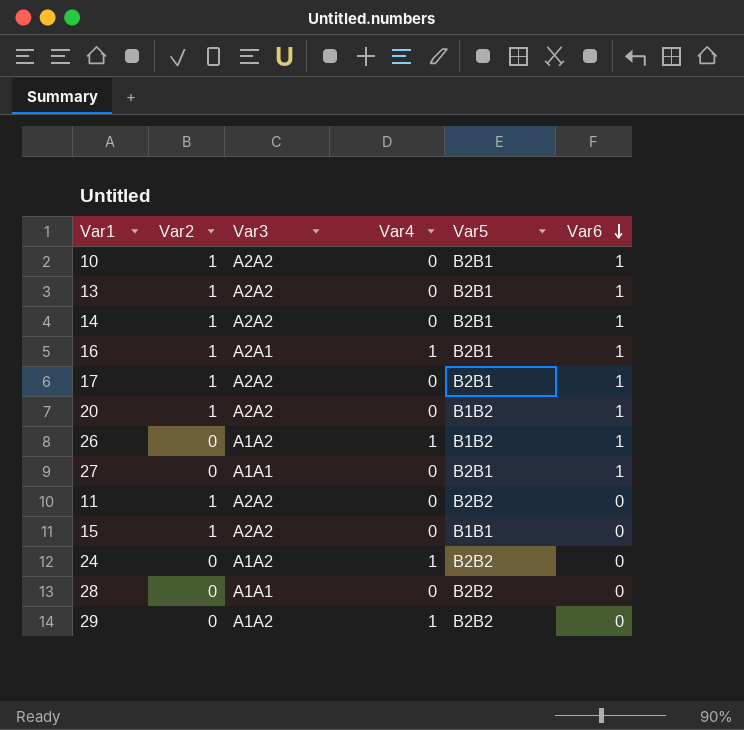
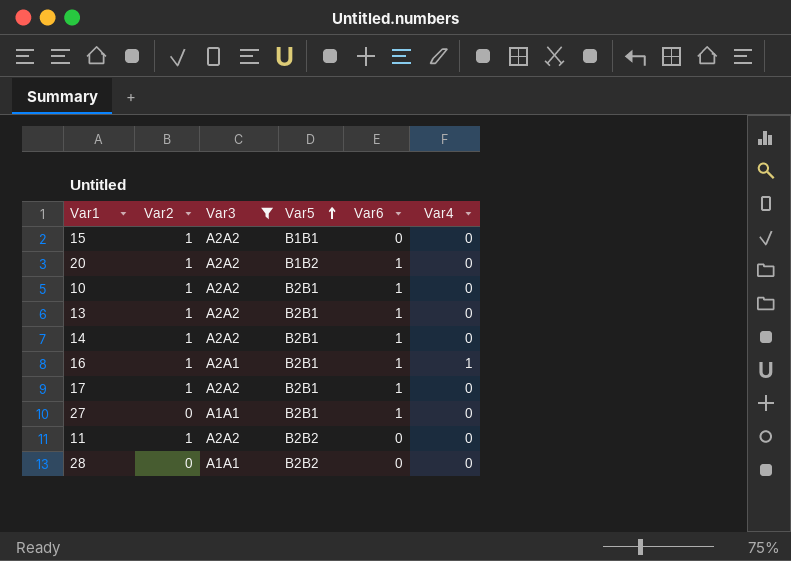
filter: none -> Var3 != A1A2
row order: Var6 descending -> Var5 ascending
column Var4 | position: 4 -> 6

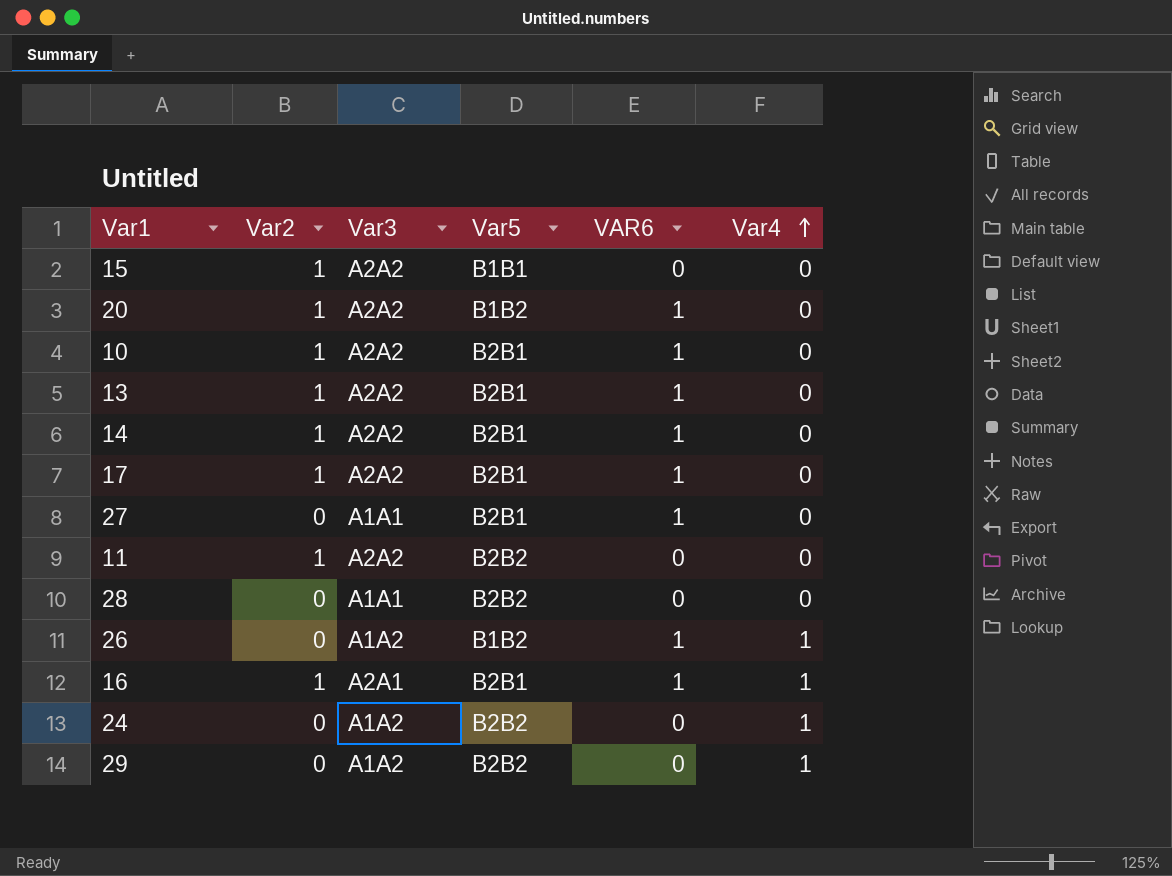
filter: Var3 != A1A2 -> none
row order: Var5 ascending -> Var4 ascending
column name: Var6 -> VAR6

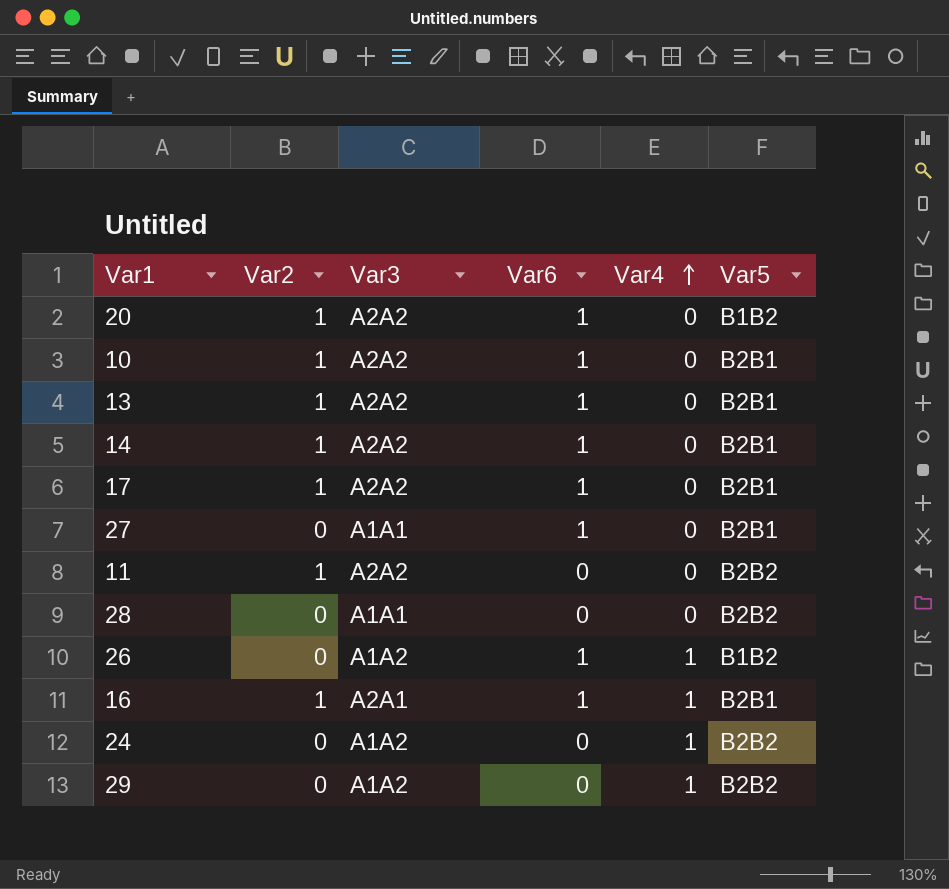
column name: VAR6 -> Var6
column Var5 | position: 4 -> 6
row 15: 1 | A2A2 | B1B1 | 0 | 0 -> none

